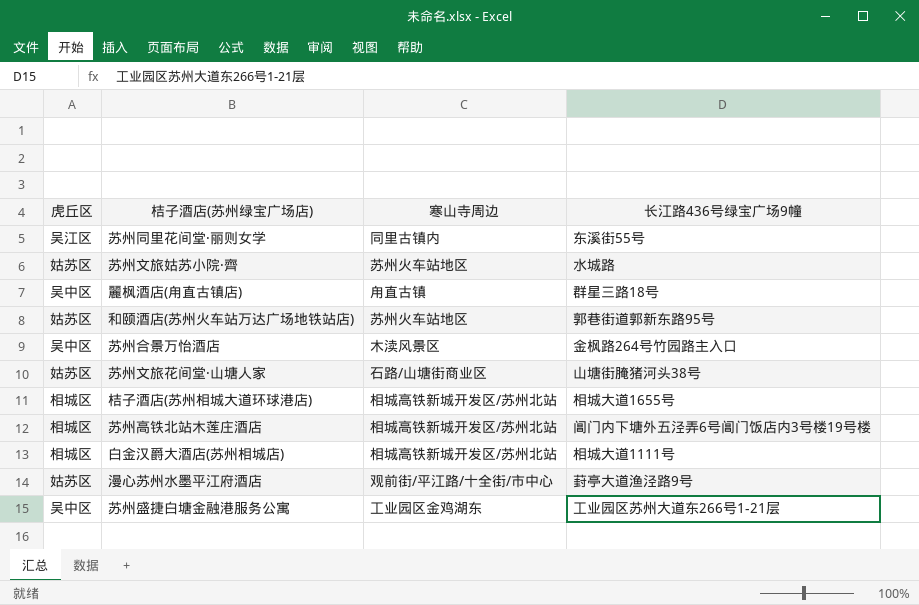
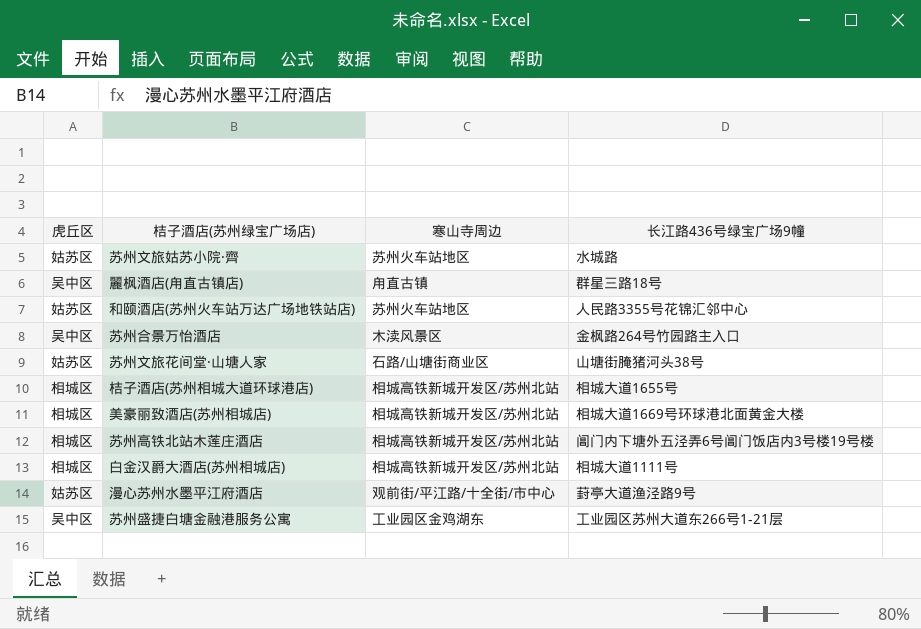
row 苏州同里花间堂·丽则女学: 吴江区 | 同里古镇内 | 东溪街55号 -> none
和颐酒店(苏州火车站万达广场地铁站店) | 长江路436号绿宝广场9幢: 郭巷街道郭新东路95号 -> 人民路3355号花锦汇邻中心
row 美豪丽致酒店(苏州相城店): none -> 相城区 | 相城高铁新城开发区/苏州北站 | 相城大道1669号环球港北面黄金大楼

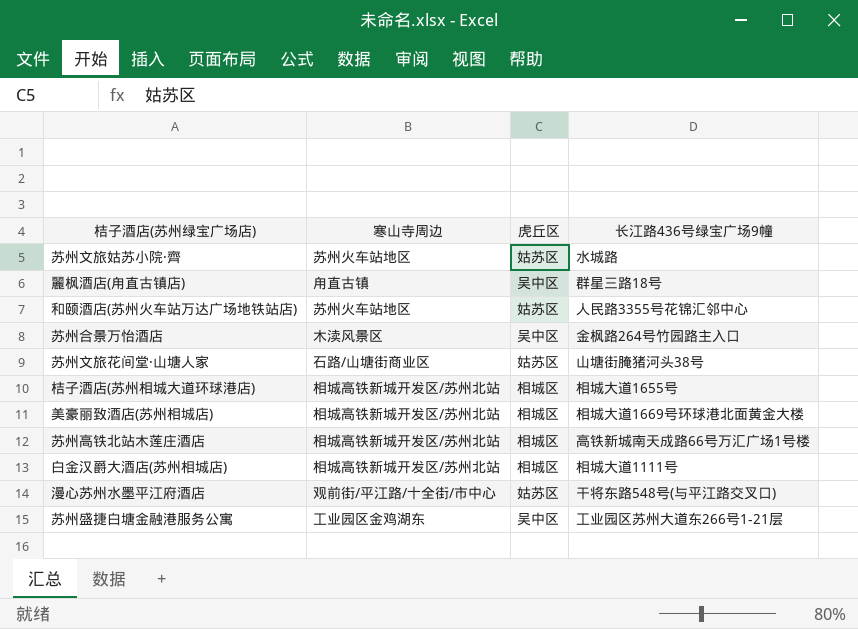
column 虎丘区 | position: 1 -> 3
苏州高铁北站木莲庄酒店 | 长江路436号绿宝广场9幢: 阊门内下塘外五泾弄6号阊门饭店内3号楼19号楼 -> 高铁新城南天成路66号万汇广场1号楼
漫心苏州水墨平江府酒店 | 长江路436号绿宝广场9幢: 葑亭大道渔泾路9号 -> 干将东路548号(与平江路交叉口)

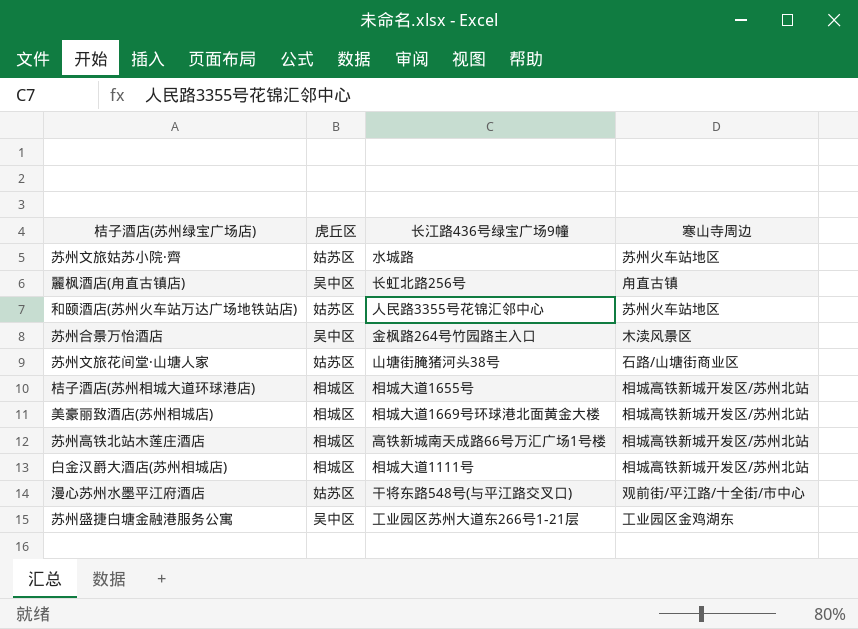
column 寒山寺周边 | position: 2 -> 4
麗枫酒店(甪直古镇店) | 长江路436号绿宝广场9幢: 群星三路18号 -> 长虹北路256号

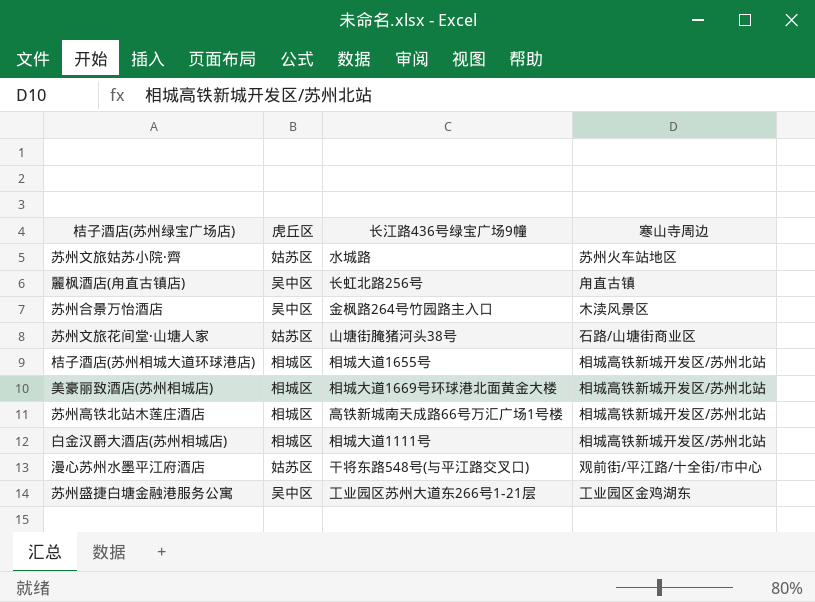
row 和颐酒店(苏州火车站万达广场地铁站店): 姑苏区 | 人民路3355号花锦汇邻中心 | 苏州火车站地区 -> none

